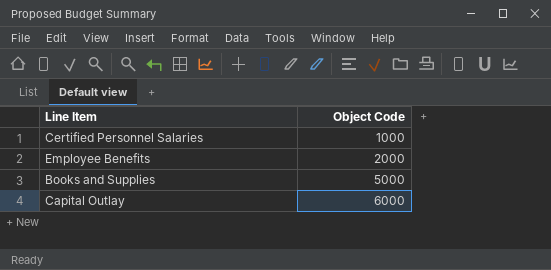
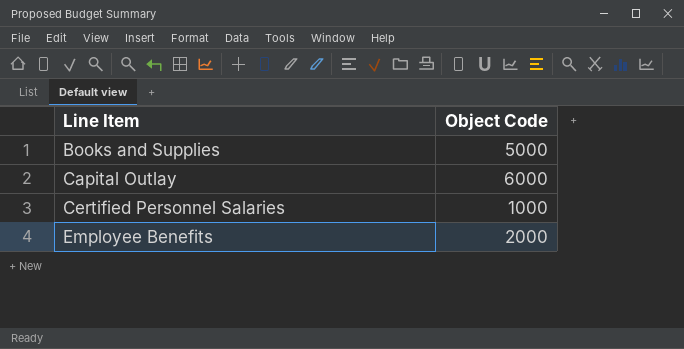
row order: Object Code ascending -> Line Item ascending

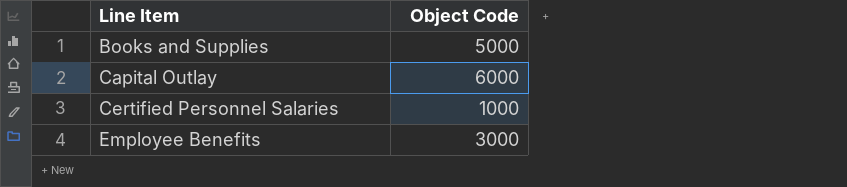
Employee Benefits | Object Code: 2000 -> 3000

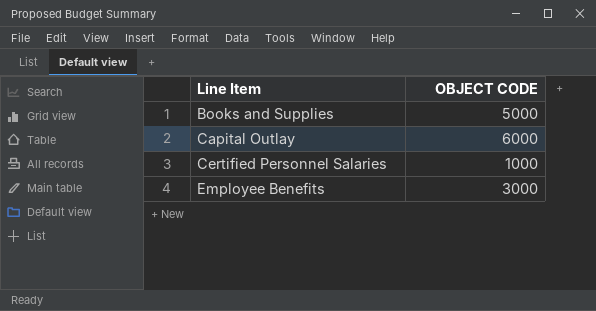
column name: Object Code -> OBJECT CODE

